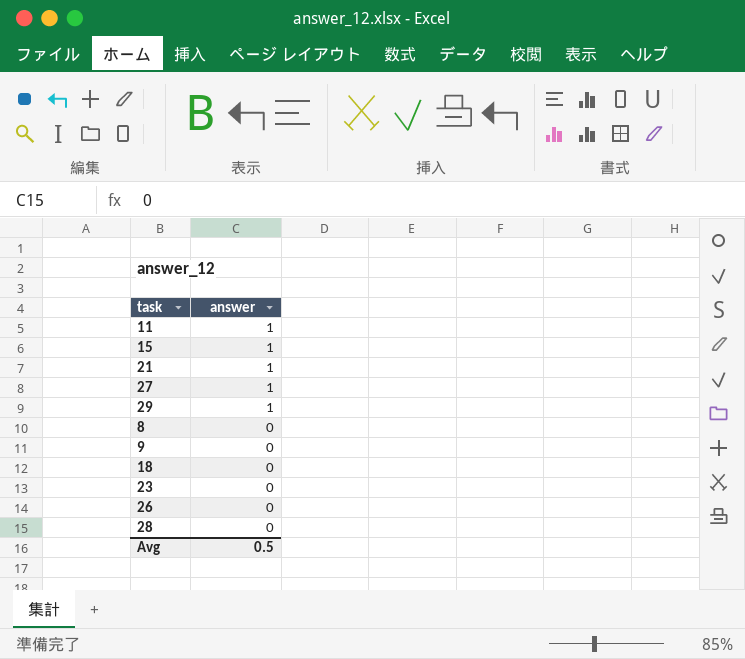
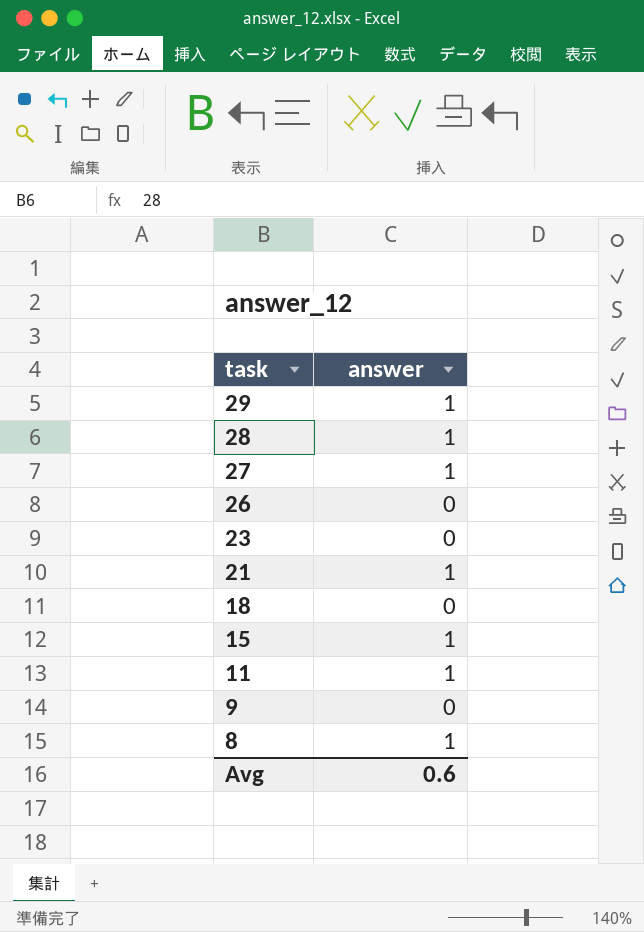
row order: answer descending -> task descending
28 | answer: 0 -> 1
8 | answer: 0 -> 1
Avg | answer: 0.5 -> 0.6

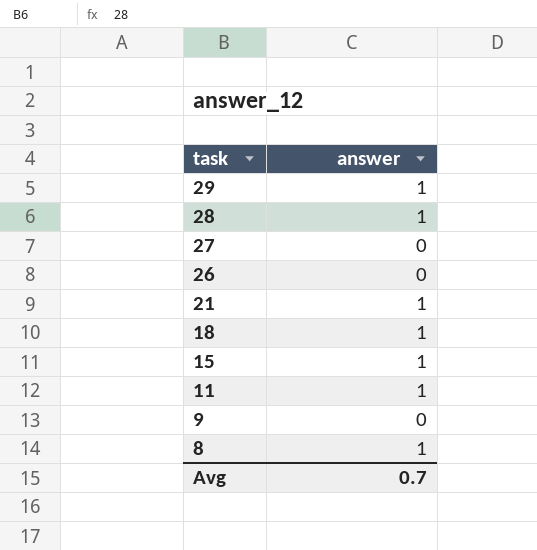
row 23: 0 -> none
27 | answer: 1 -> 0
18 | answer: 0 -> 1
Avg | answer: 0.6 -> 0.7

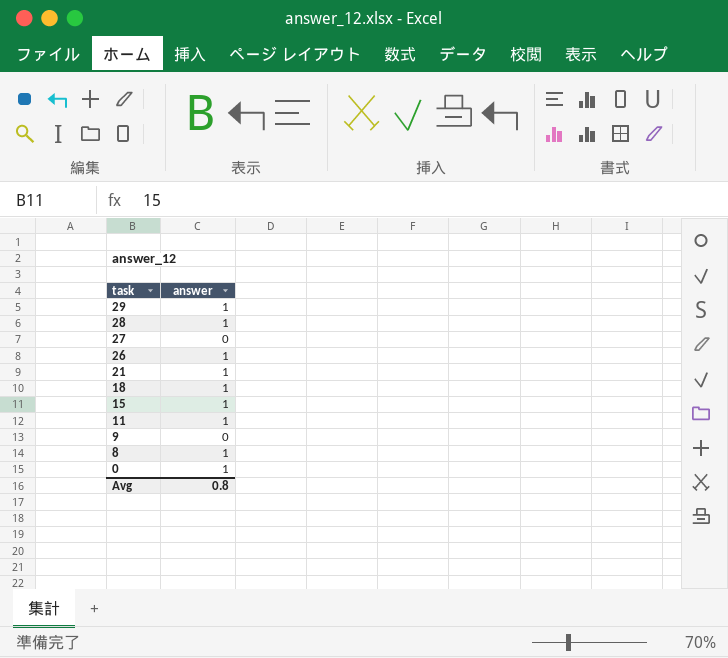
26 | answer: 0 -> 1
row 0: none -> 1
Avg | answer: 0.7 -> 0.8

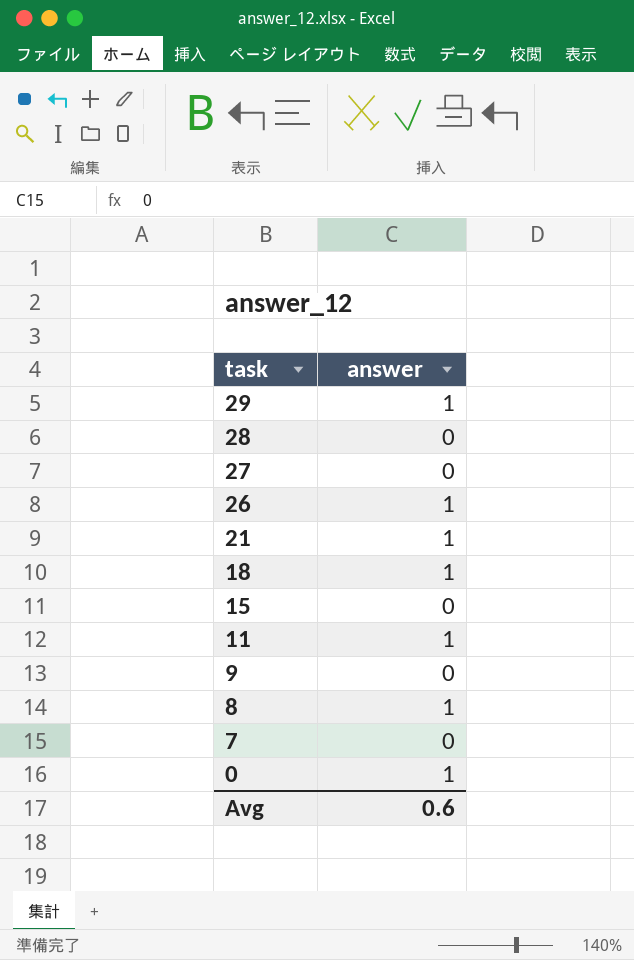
28 | answer: 1 -> 0
15 | answer: 1 -> 0
row 7: none -> 0
Avg | answer: 0.8 -> 0.6

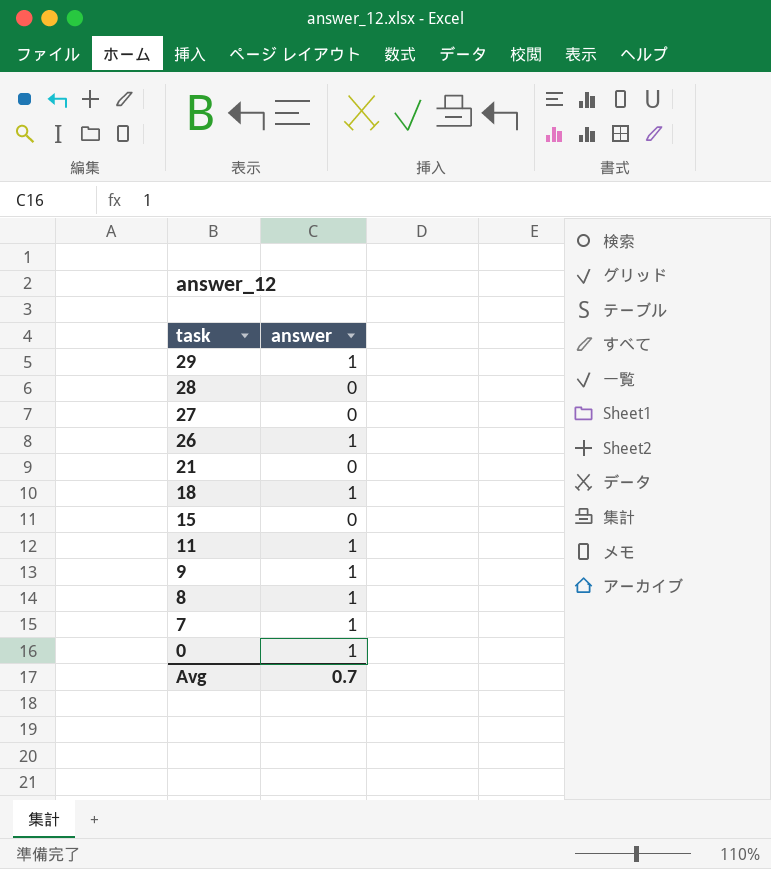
21 | answer: 1 -> 0
9 | answer: 0 -> 1
7 | answer: 0 -> 1
Avg | answer: 0.6 -> 0.7

